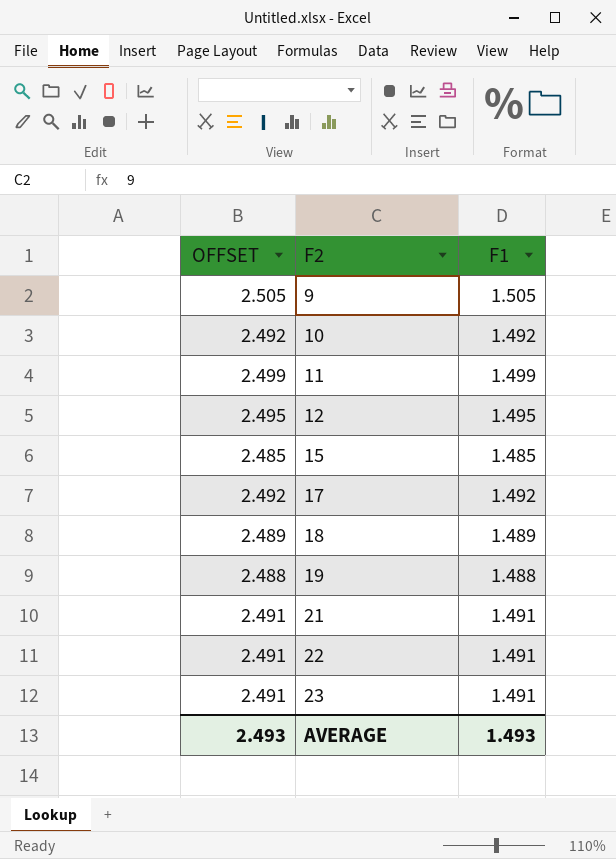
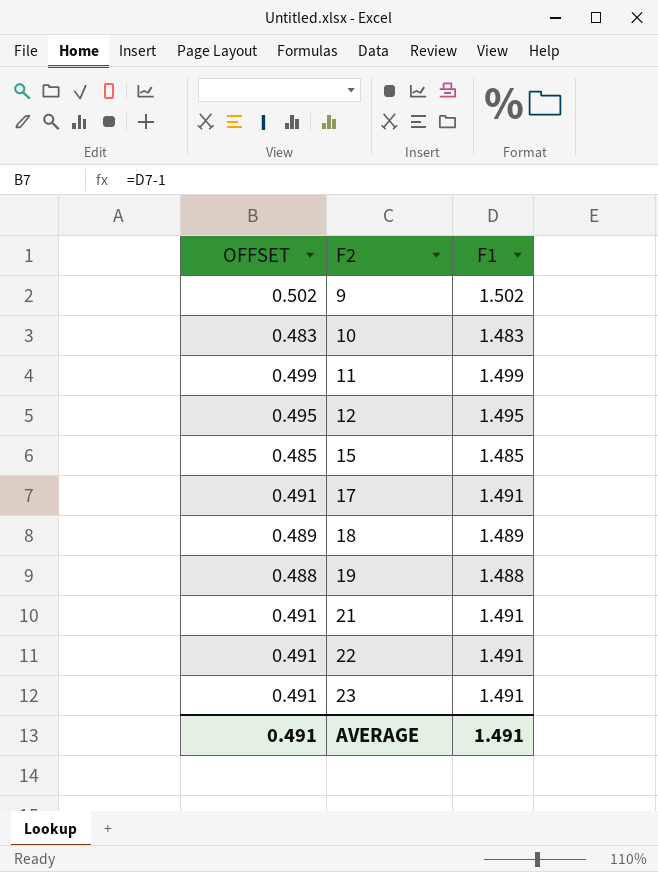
column OFFSET | formula: [F1] + 1 -> [F1] - 1
9 | F1: 1.505 -> 1.502
10 | F1: 1.492 -> 1.483
17 | F1: 1.492 -> 1.491
AVERAGE | OFFSET: 2.493 -> 0.491
AVERAGE | F1: 1.493 -> 1.491

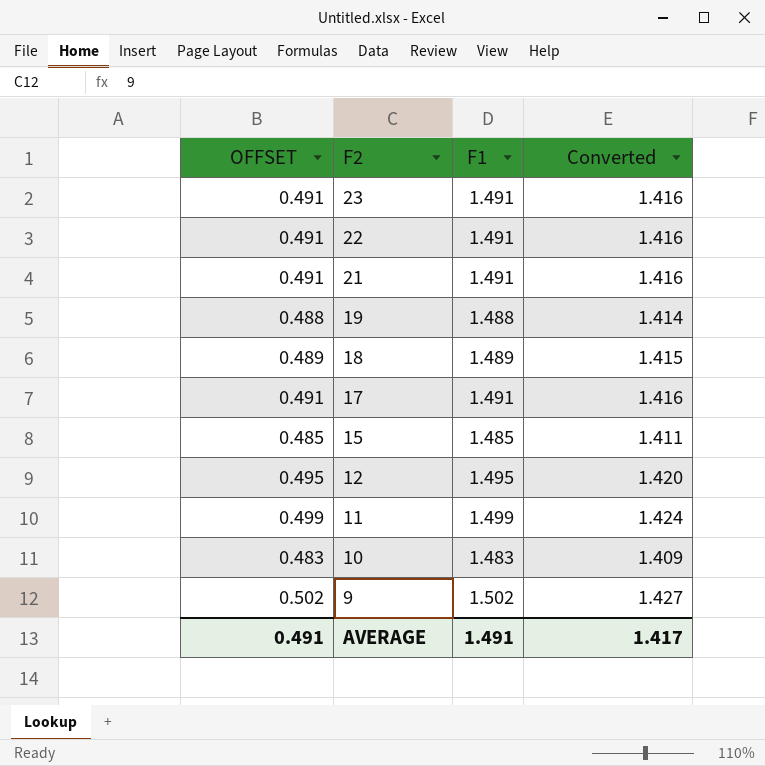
row order: F2 ascending -> F2 descending
column Converted | formula: none -> [F1] * 0.95

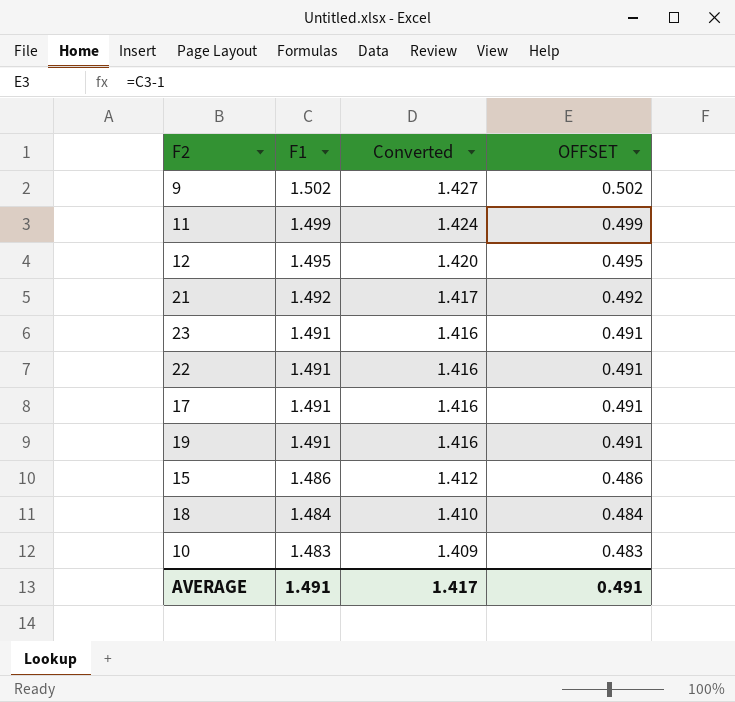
row order: F2 descending -> F1 descending
column OFFSET | position: 1 -> 4
21 | F1: 1.491 -> 1.492
21 | Converted: 1.416 -> 1.417
21 | OFFSET: 0.491 -> 0.492
19 | F1: 1.488 -> 1.491
19 | Converted: 1.414 -> 1.416
19 | OFFSET: 0.488 -> 0.491
15 | F1: 1.485 -> 1.486
15 | Converted: 1.411 -> 1.412
15 | OFFSET: 0.485 -> 0.486
18 | F1: 1.489 -> 1.484
18 | Converted: 1.415 -> 1.410
18 | OFFSET: 0.489 -> 0.484

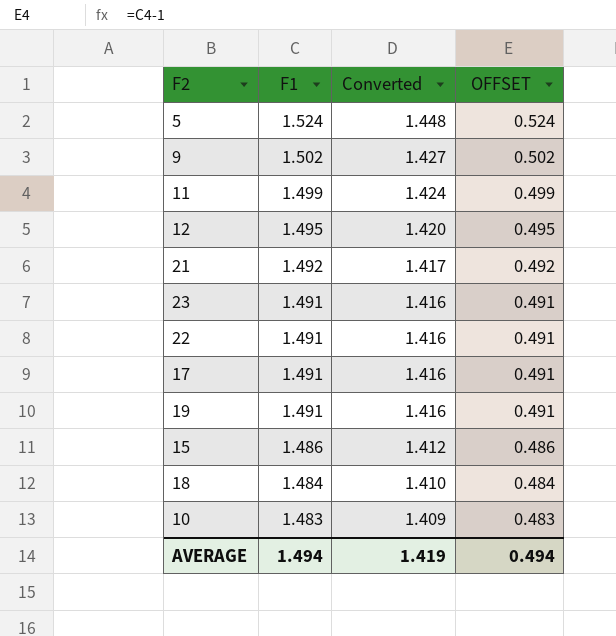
row 5: none -> 1.524 | 1.448 | 0.524
AVERAGE | F1: 1.491 -> 1.494
AVERAGE | Converted: 1.417 -> 1.419
AVERAGE | OFFSET: 0.491 -> 0.494

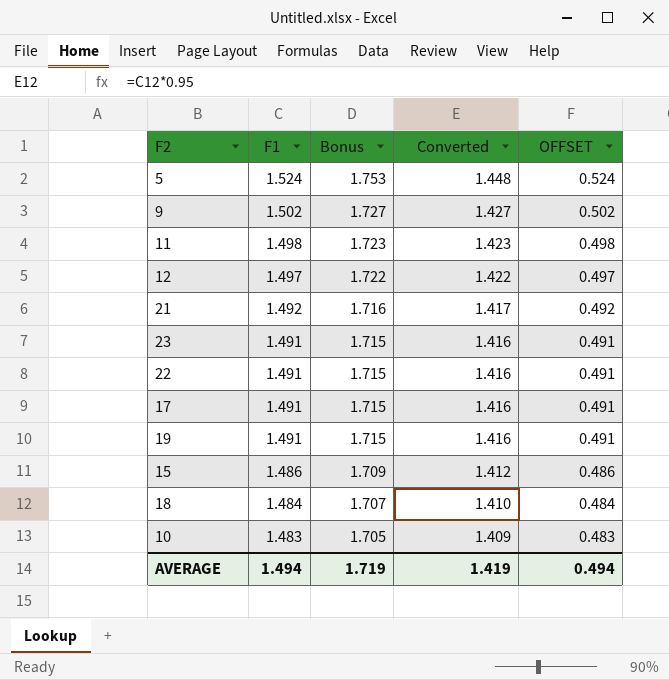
column Bonus | formula: none -> [F1] * 1.15
11 | F1: 1.499 -> 1.498
11 | Converted: 1.424 -> 1.423
11 | OFFSET: 0.499 -> 0.498
12 | F1: 1.495 -> 1.497
12 | Converted: 1.420 -> 1.422
12 | OFFSET: 0.495 -> 0.497

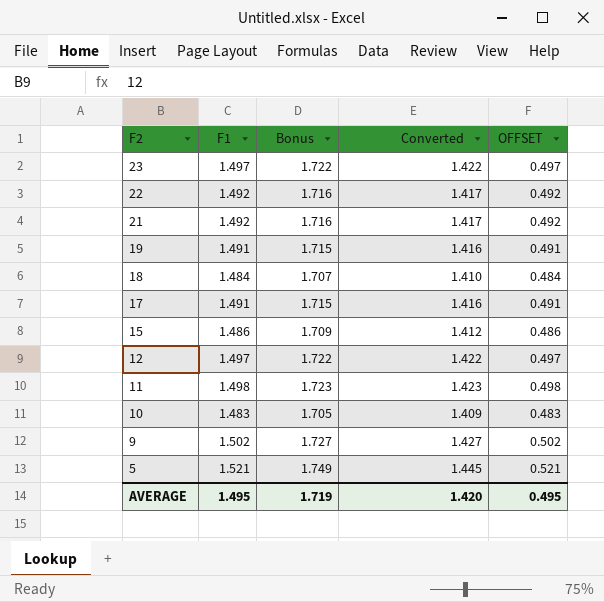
row order: F1 descending -> F2 descending
23 | F1: 1.491 -> 1.497
23 | Bonus: 1.715 -> 1.722
23 | Converted: 1.416 -> 1.422
23 | OFFSET: 0.491 -> 0.497
22 | F1: 1.491 -> 1.492
22 | Bonus: 1.715 -> 1.716
22 | Converted: 1.416 -> 1.417
22 | OFFSET: 0.491 -> 0.492
5 | F1: 1.524 -> 1.521
5 | Bonus: 1.753 -> 1.749
5 | Converted: 1.448 -> 1.445
5 | OFFSET: 0.524 -> 0.521
AVERAGE | F1: 1.494 -> 1.495
AVERAGE | Converted: 1.419 -> 1.420
AVERAGE | OFFSET: 0.494 -> 0.495

